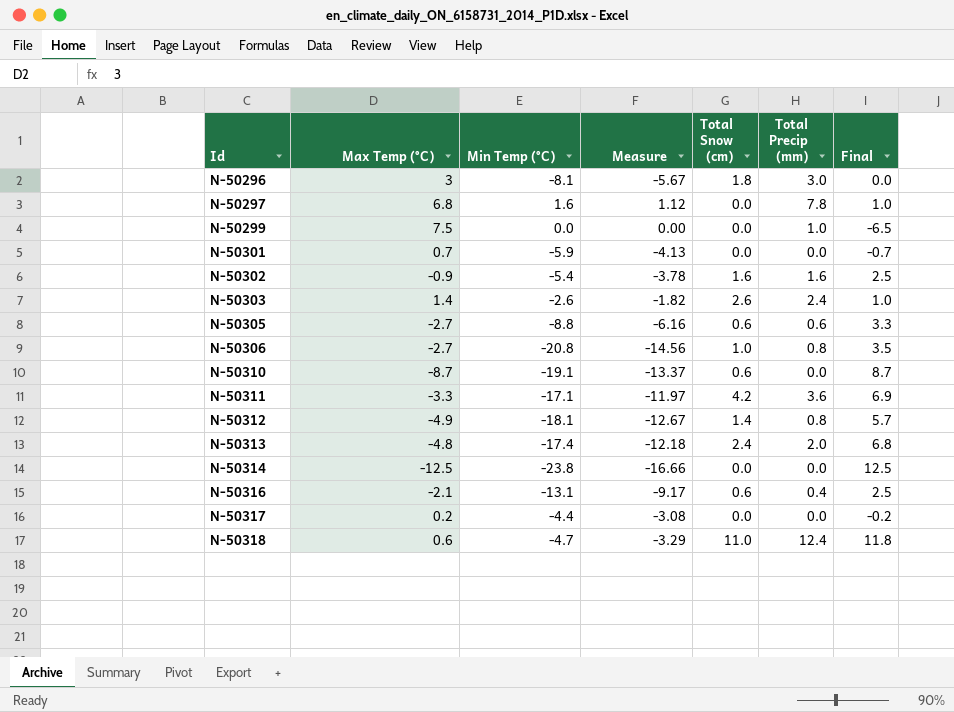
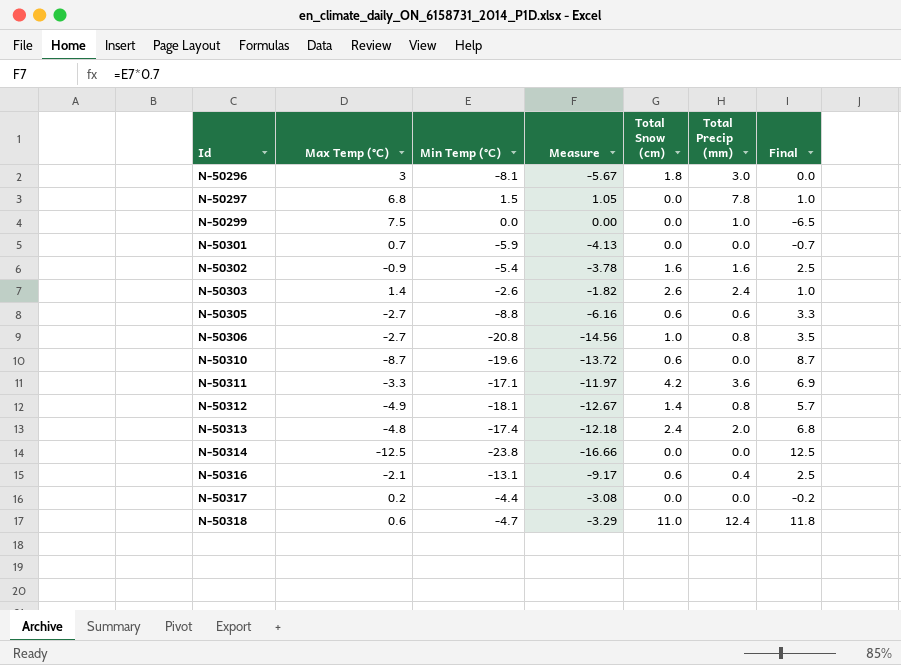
N-50297 | Min Temp (°C): 1.6 -> 1.5
N-50297 | Measure: 1.12 -> 1.05
N-50310 | Min Temp (°C): -19.1 -> -19.6
N-50310 | Measure: -13.37 -> -13.72

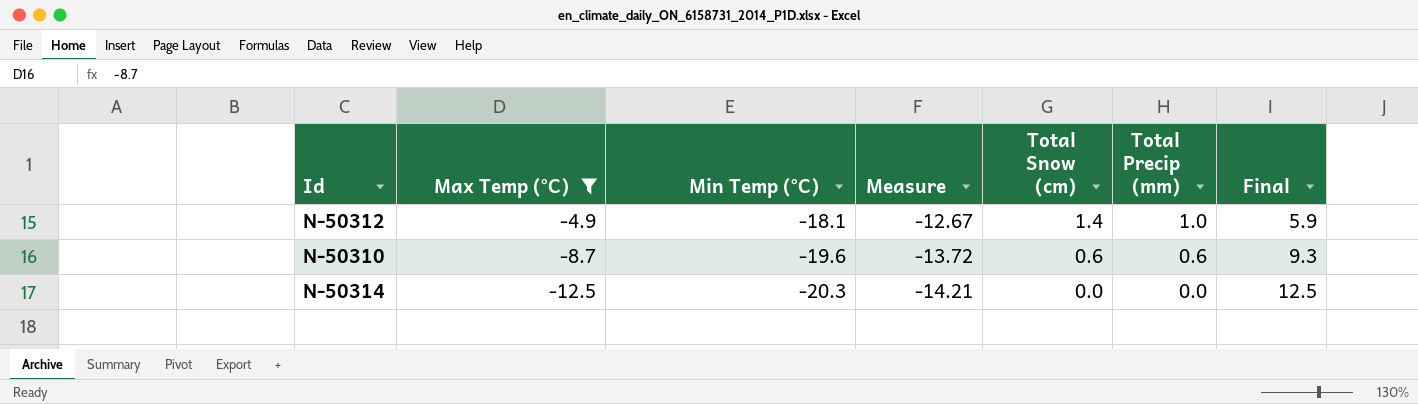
filter: none -> Max Temp (°C) <= -4.9
row order: Id ascending -> Max Temp (°C) descending
N-50312 | Total Precip (mm): 0.8 -> 1.0
N-50312 | Final: 5.7 -> 5.9
N-50310 | Total Precip (mm): 0.0 -> 0.6
N-50310 | Final: 8.7 -> 9.3
N-50314 | Min Temp (°C): -23.8 -> -20.3
N-50314 | Measure: -16.66 -> -14.21

